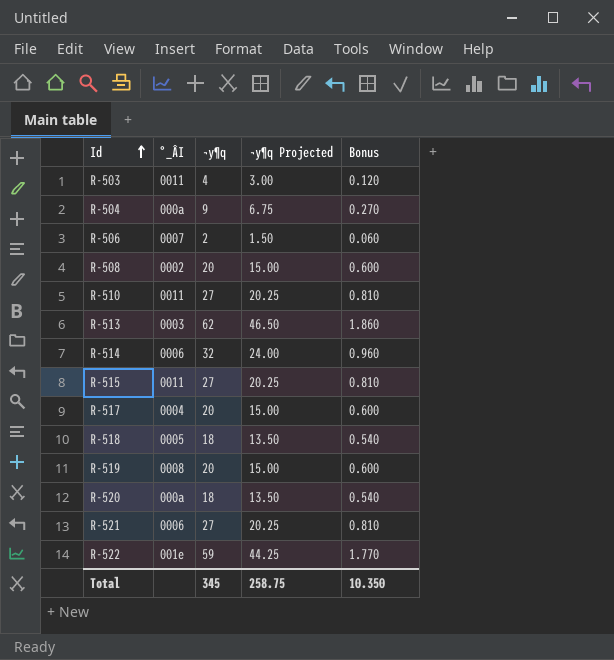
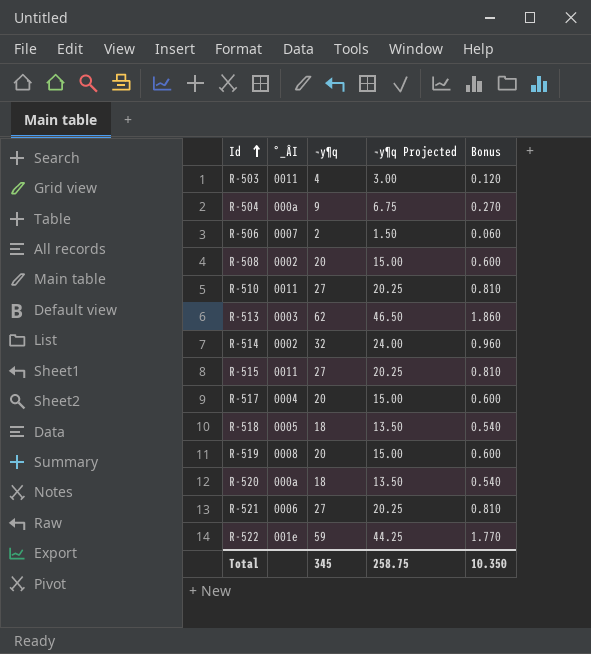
R-514 | °_ÂI: 0006 -> 0002

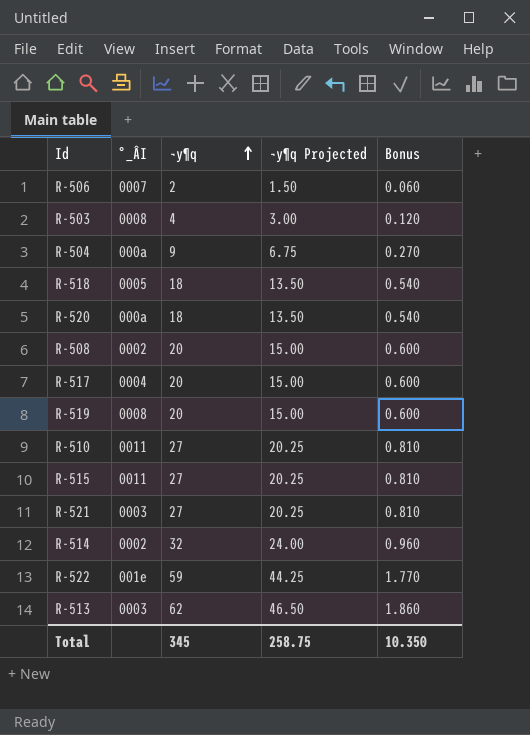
row order: Id ascending -> ¬y¶q ascending
R-503 | °_ÂI: 0011 -> 0008
R-521 | °_ÂI: 0006 -> 0003

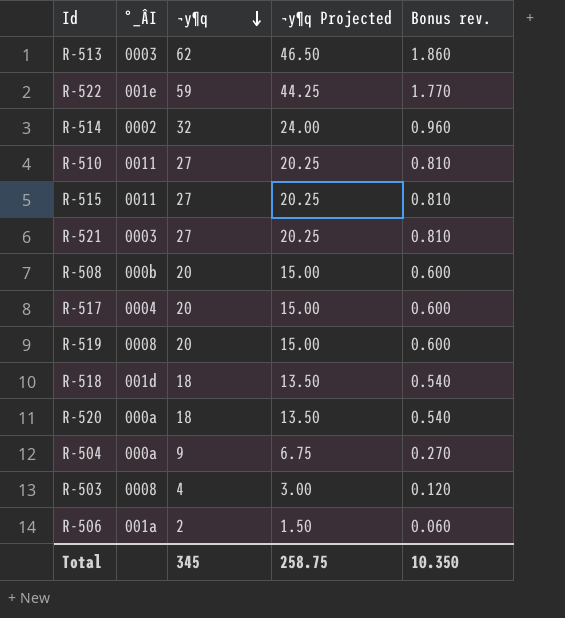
row order: ¬y¶q ascending -> ¬y¶q descending
column name: Bonus -> Bonus rev.
R-508 | °_ÂI: 0002 -> 000b
R-518 | °_ÂI: 0005 -> 001d
R-506 | °_ÂI: 0007 -> 001a

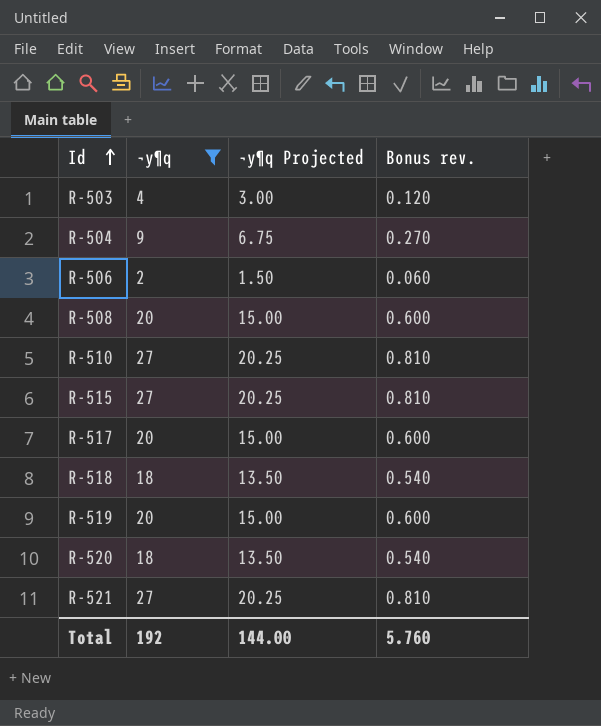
filter: none -> ¬y¶q <= 27
row order: ¬y¶q descending -> Id ascending
column °_ÂI | position: 2 -> none
Total | ¬y¶q: 345 -> 192
Total | ¬y¶q Projected: 258.75 -> 144.00
Total | Bonus rev.: 10.350 -> 5.760

